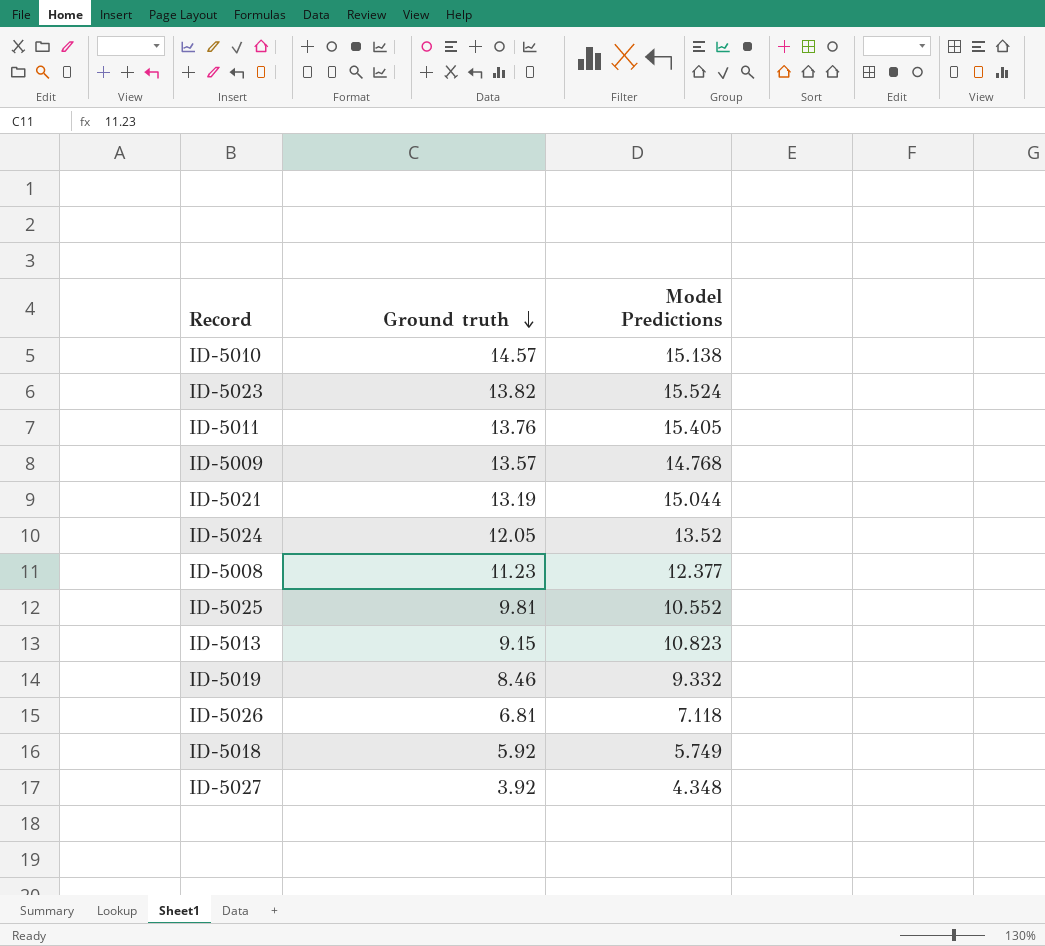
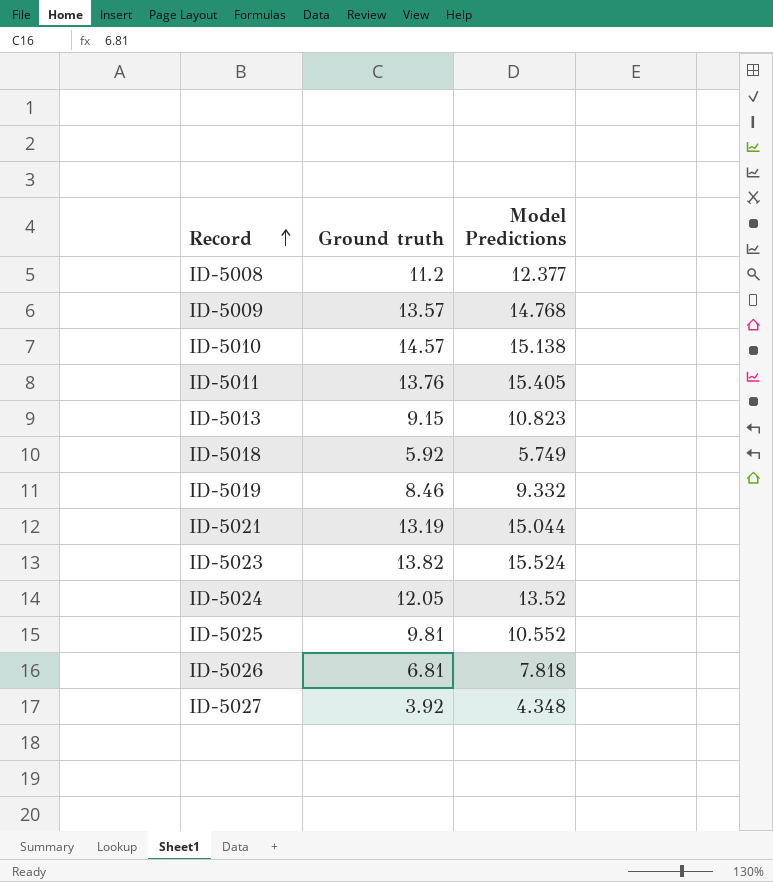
row order: Ground truth descending -> Record ascending
ID-5008 | Ground truth: 11.23 -> 11.2
ID-5026 | Model Predictions: 7.118 -> 7.818

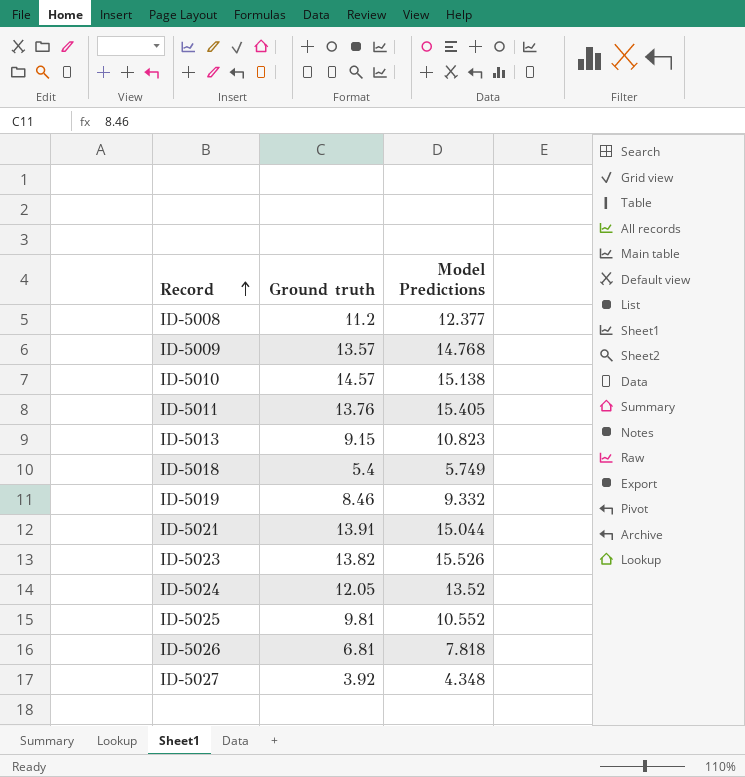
ID-5018 | Ground truth: 5.92 -> 5.4
ID-5021 | Ground truth: 13.19 -> 13.91
ID-5023 | Model Predictions: 15.524 -> 15.526

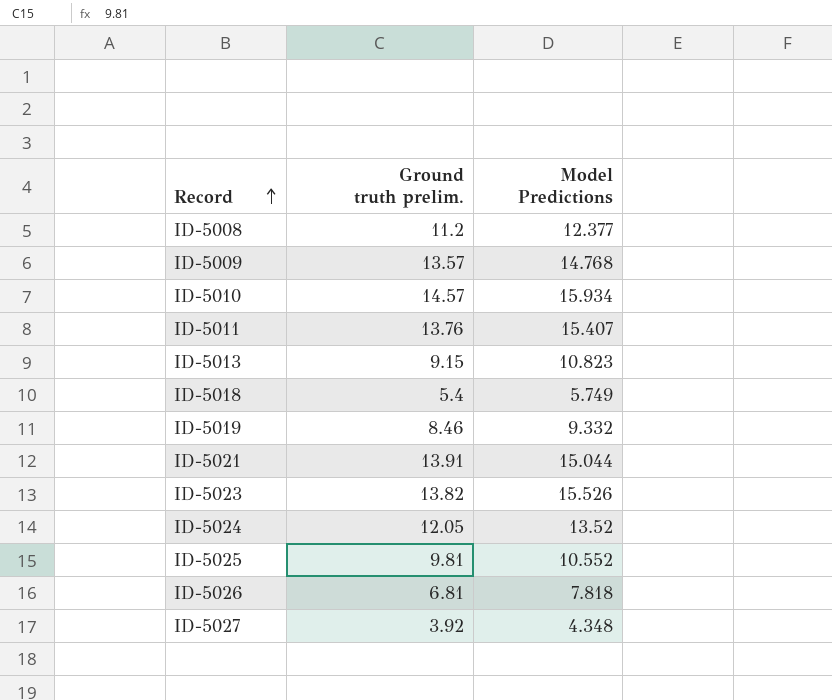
column name: Ground truth -> Ground truth prelim.
ID-5010 | Model Predictions: 15.138 -> 15.934
ID-5011 | Model Predictions: 15.405 -> 15.407

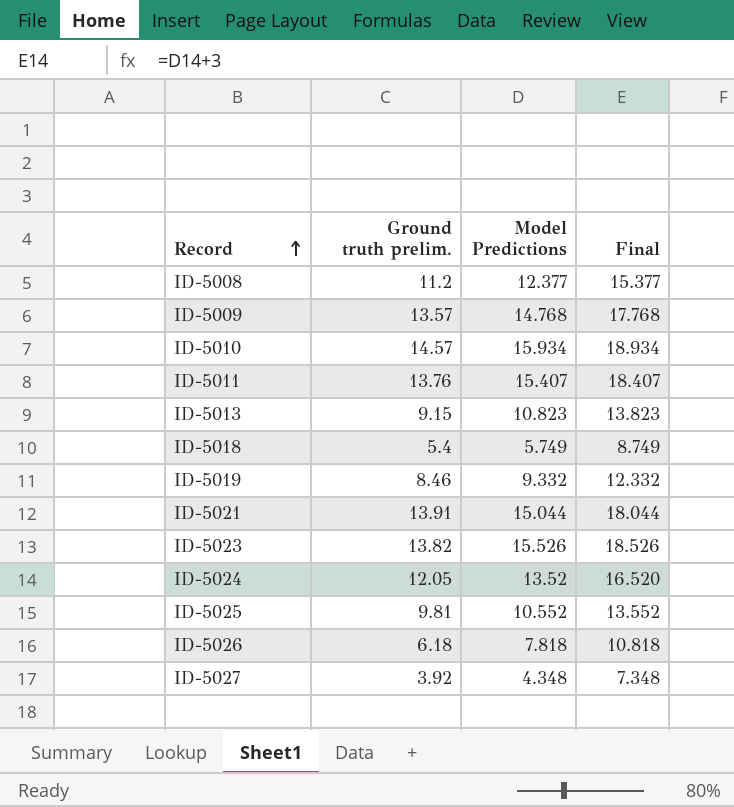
column Final | formula: none -> [Model Predictions] + 3
ID-5026 | Ground truth prelim.: 6.81 -> 6.18

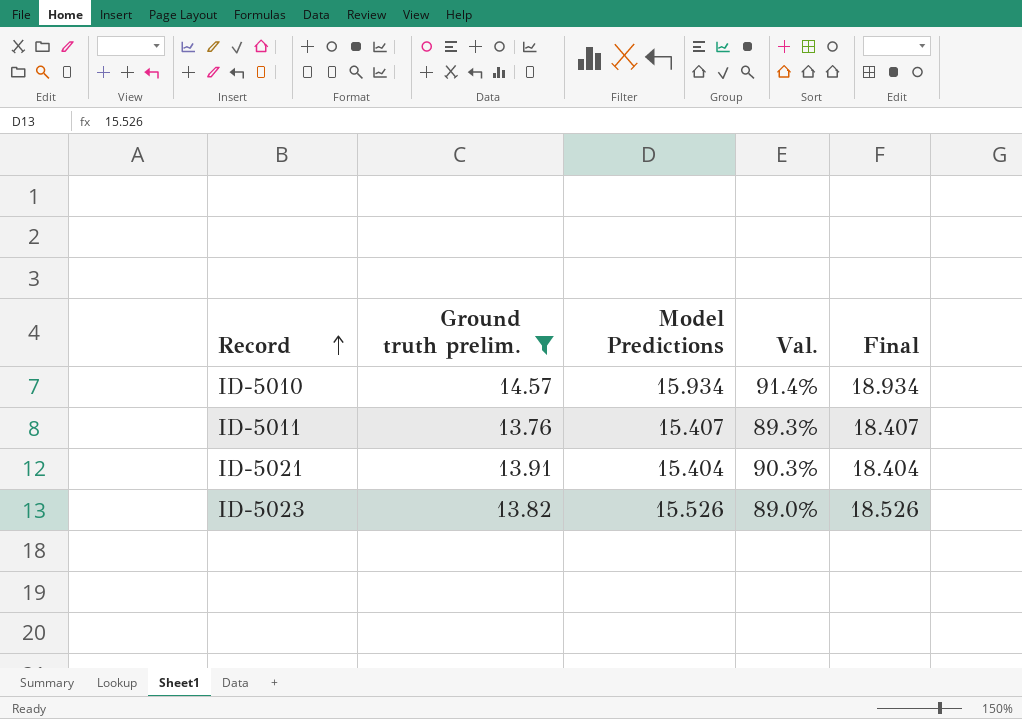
filter: none -> Ground truth prelim. >= 13.76
column Val. | formula: none -> [Ground truth prelim.] / [Model Predictions]
ID-5021 | Model Predictions: 15.044 -> 15.404
ID-5021 | Final: 18.044 -> 18.404

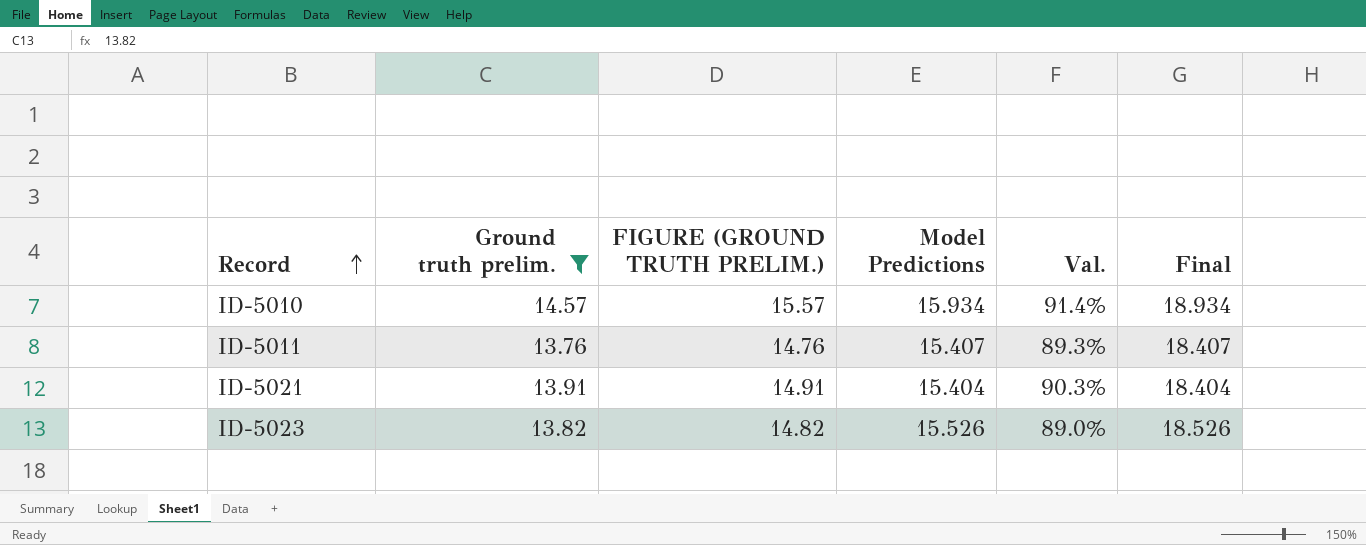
column FIGURE (GROUND TRUTH PRELIM.) | formula: none -> [Ground truth prelim.] + 1

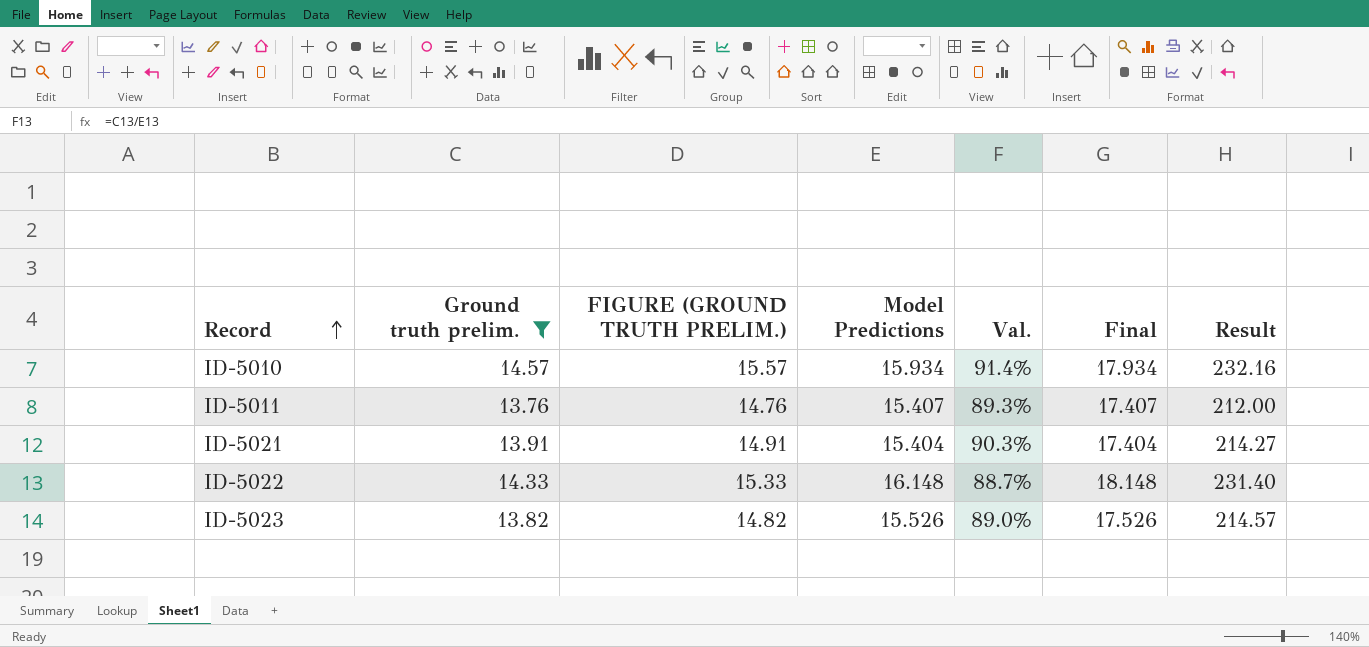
column Final | formula: [Model Predictions] + 3 -> [Model Predictions] + 2
column Result | formula: none -> [Ground truth prelim.] * [Model Predictions]
row ID-5022: none -> 14.33 | 15.33 | 16.148 | 88.7% | 18.148 | 231.40

